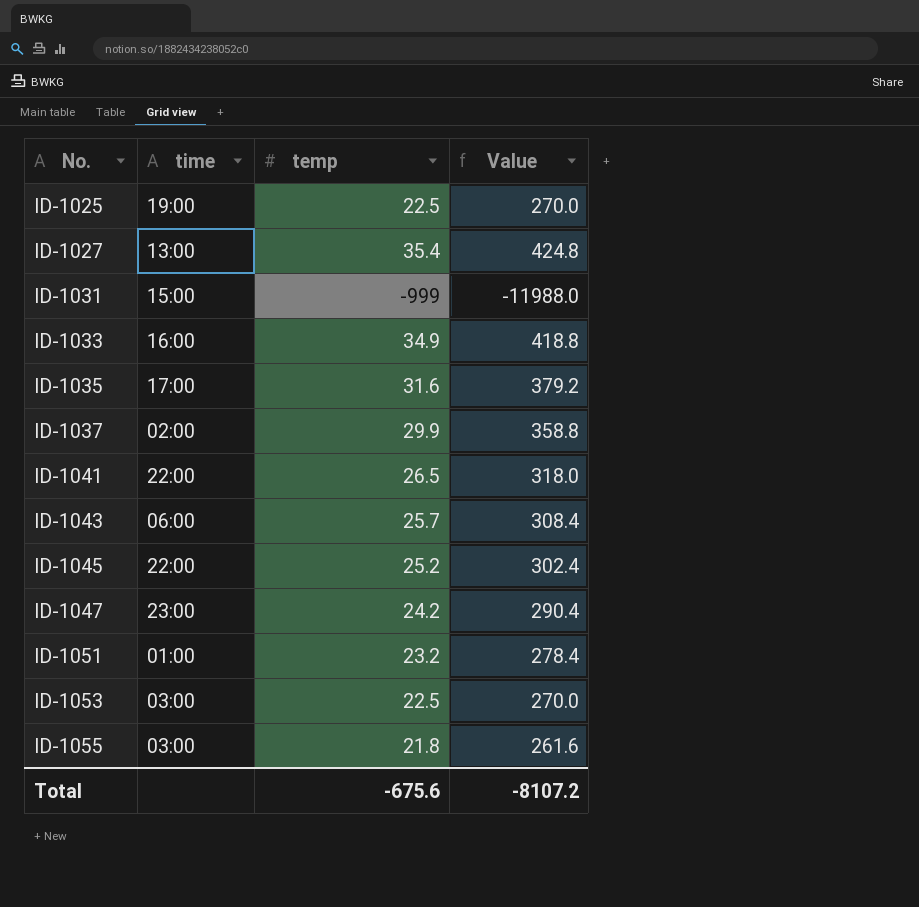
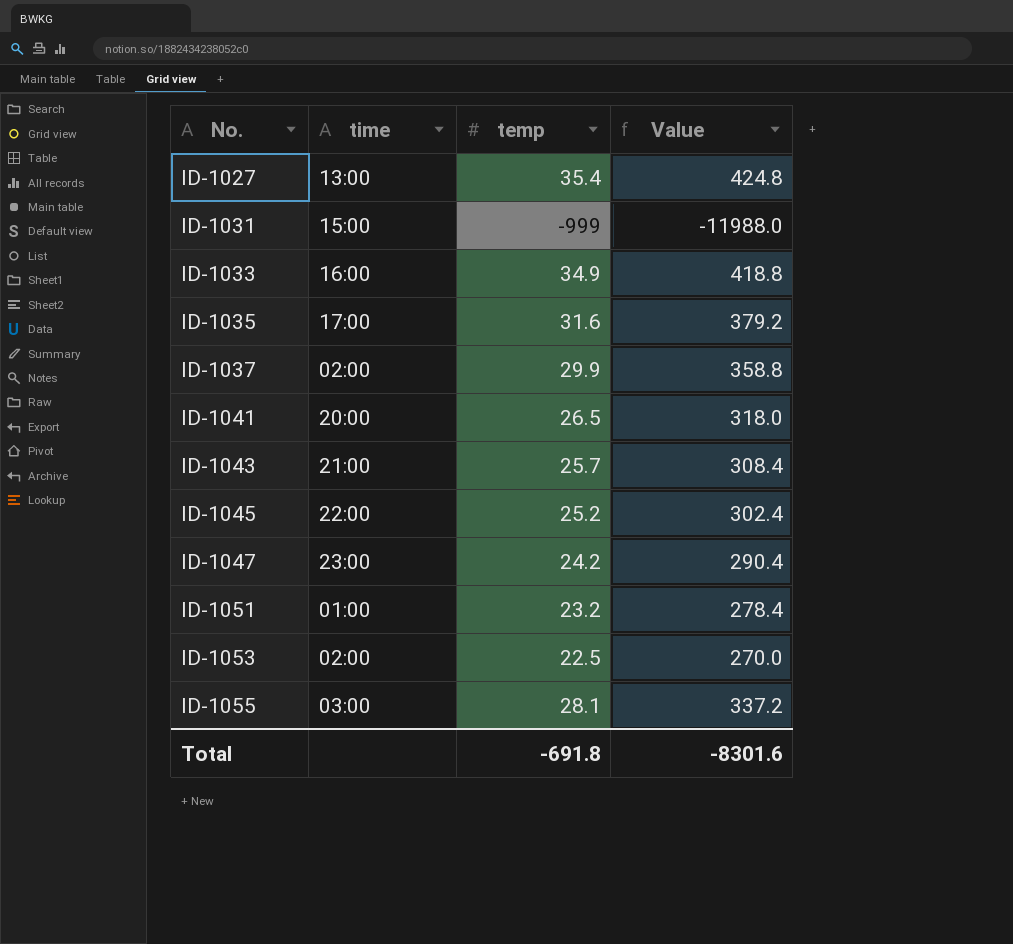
row ID-1025: 19:00 | 22.5 | 270.0 -> none
ID-1041 | time: 22:00 -> 20:00
ID-1043 | time: 06:00 -> 21:00
ID-1053 | time: 03:00 -> 02:00
ID-1055 | temp: 21.8 -> 28.1
ID-1055 | Value: 261.6 -> 337.2
Total | temp: -675.6 -> -691.8
Total | Value: -8107.2 -> -8301.6

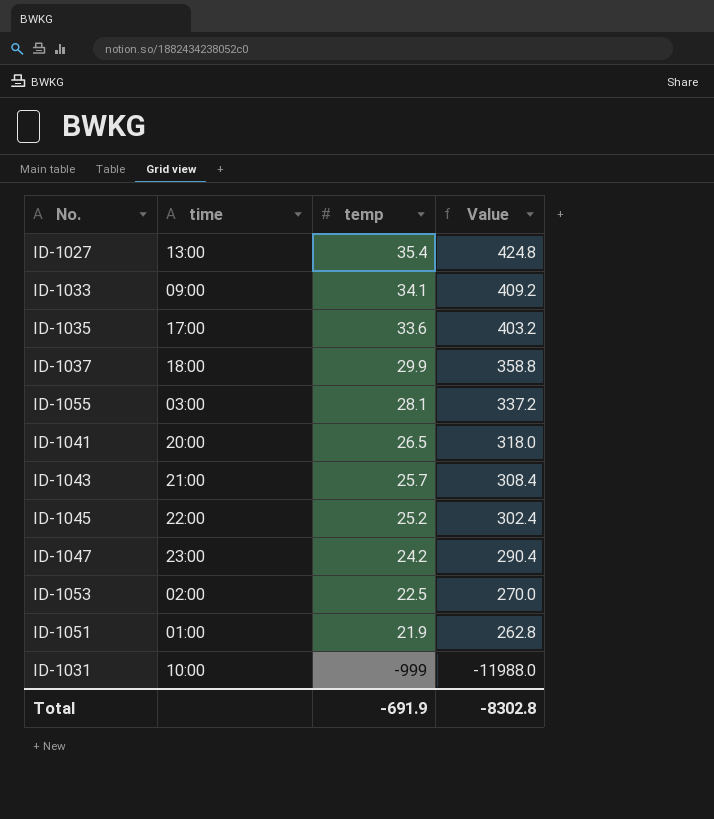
row order: No. ascending -> temp descending
ID-1033 | time: 16:00 -> 09:00
ID-1033 | temp: 34.9 -> 34.1
ID-1033 | Value: 418.8 -> 409.2
ID-1035 | temp: 31.6 -> 33.6
ID-1035 | Value: 379.2 -> 403.2
ID-1037 | time: 02:00 -> 18:00
ID-1051 | temp: 23.2 -> 21.9
ID-1051 | Value: 278.4 -> 262.8
ID-1031 | time: 15:00 -> 10:00
Total | temp: -691.8 -> -691.9
Total | Value: -8301.6 -> -8302.8

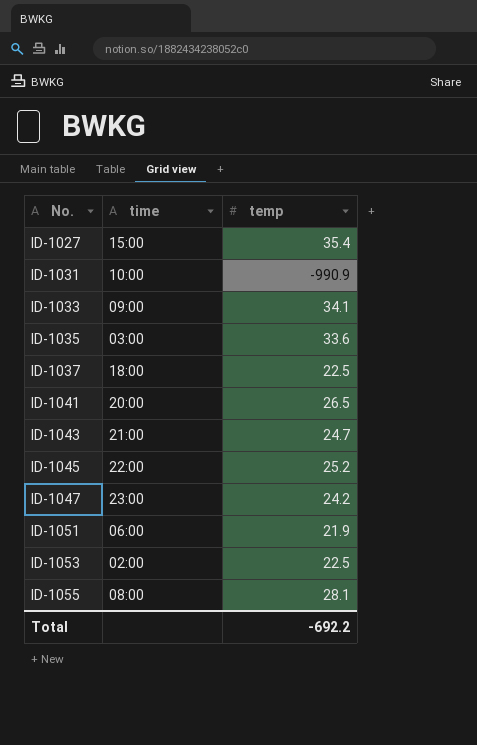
row order: temp descending -> No. ascending
column Value | formula: [temp] * 12 -> none
ID-1027 | time: 13:00 -> 15:00
ID-1031 | temp: -999 -> -990.9
ID-1035 | time: 17:00 -> 03:00
ID-1037 | temp: 29.9 -> 22.5
ID-1043 | temp: 25.7 -> 24.7
ID-1051 | time: 01:00 -> 06:00
ID-1055 | time: 03:00 -> 08:00
Total | temp: -691.9 -> -692.2

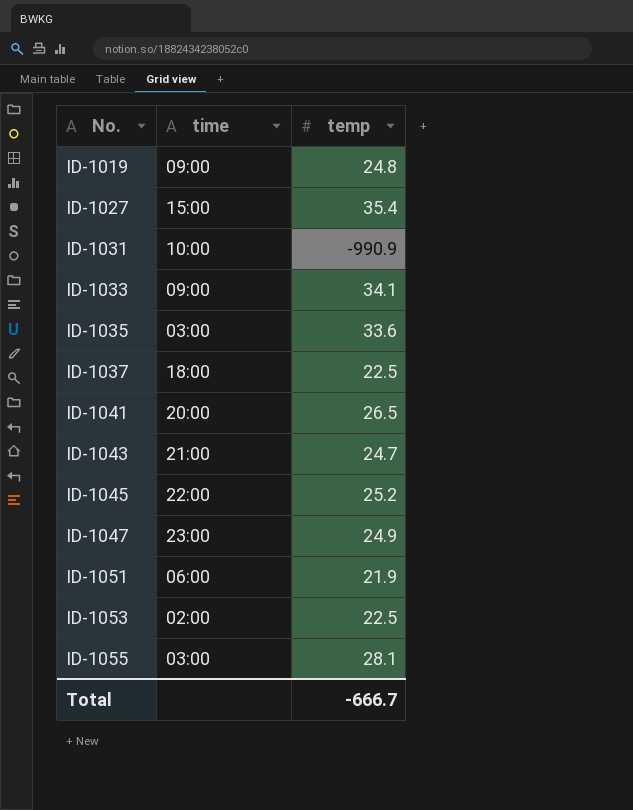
row ID-1019: none -> 09:00 | 24.8
ID-1047 | temp: 24.2 -> 24.9
ID-1055 | time: 08:00 -> 03:00
Total | temp: -692.2 -> -666.7

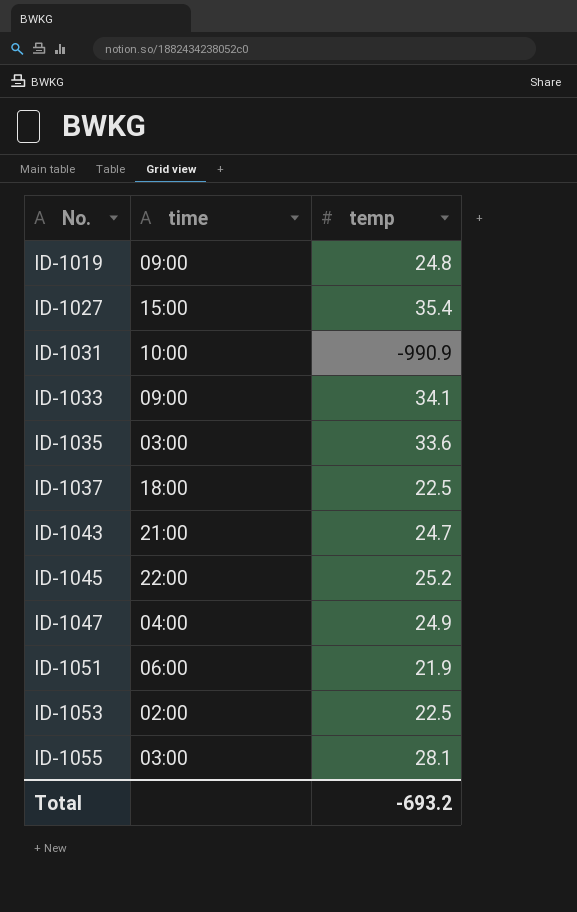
row ID-1041: 20:00 | 26.5 -> none
ID-1047 | time: 23:00 -> 04:00
Total | temp: -666.7 -> -693.2

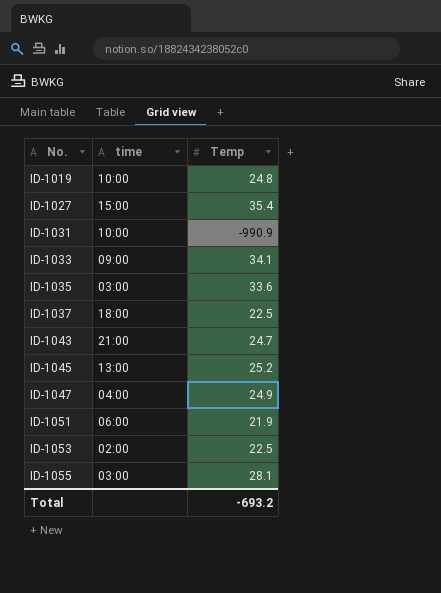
column name: temp -> Temp
ID-1019 | time: 09:00 -> 10:00
ID-1045 | time: 22:00 -> 13:00

